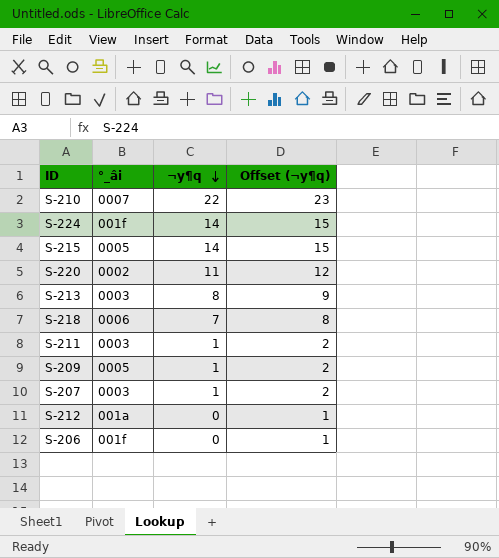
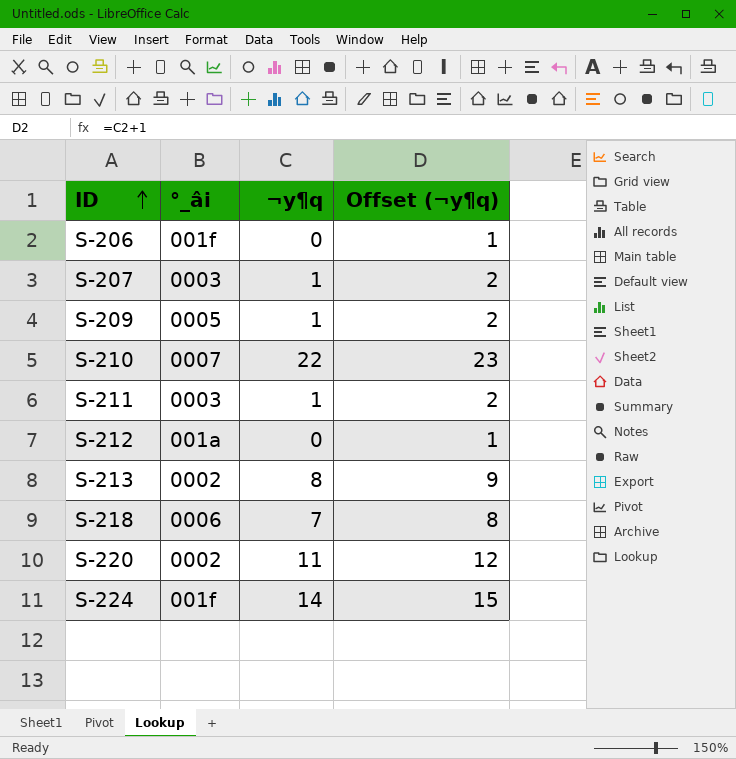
row order: ¬y¶q descending -> ID ascending
row S-215: 0005 | 14 | 15 -> none
S-213 | °_âi: 0003 -> 0002

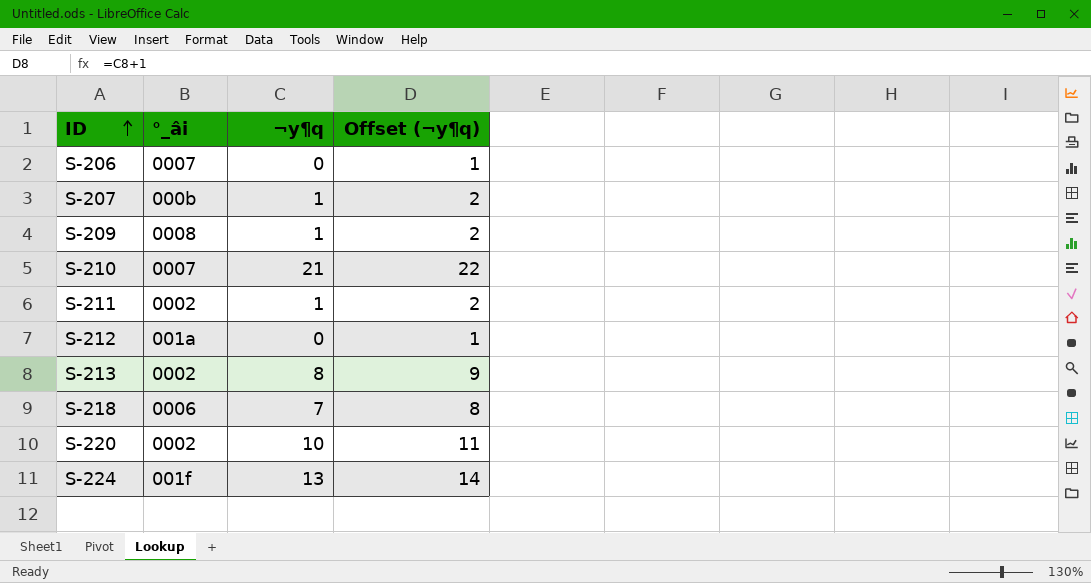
S-206 | °_âi: 001f -> 0007
S-207 | °_âi: 0003 -> 000b
S-209 | °_âi: 0005 -> 0008
S-210 | ¬y¶q: 22 -> 21
S-210 | Offset (¬y¶q): 23 -> 22
S-211 | °_âi: 0003 -> 0002
S-220 | ¬y¶q: 11 -> 10
S-220 | Offset (¬y¶q): 12 -> 11
S-224 | ¬y¶q: 14 -> 13
S-224 | Offset (¬y¶q): 15 -> 14

